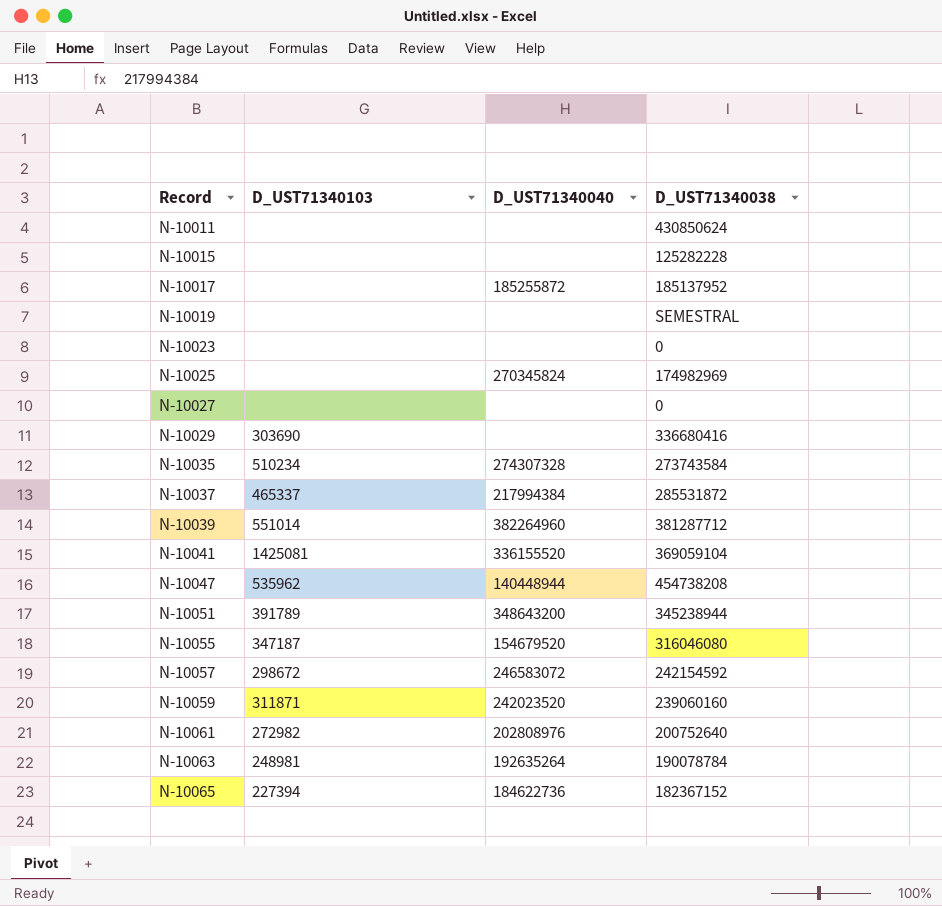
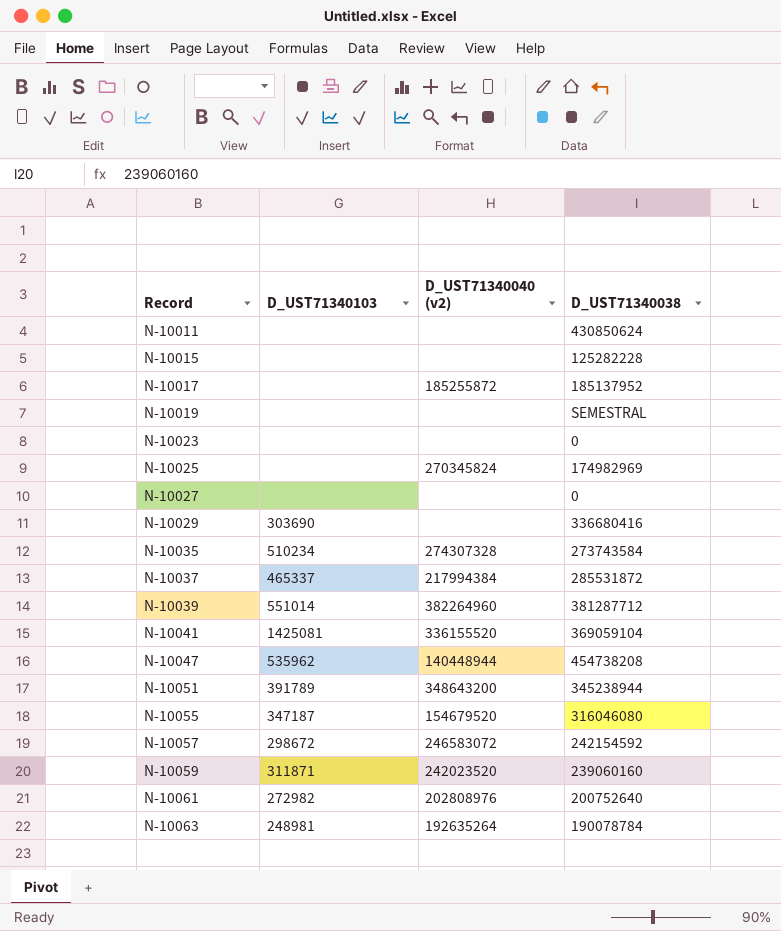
column name: D_UST71340040 -> D_UST71340040 (v2)
row N-10065: 227394 | 184622736 | 182367152 -> none

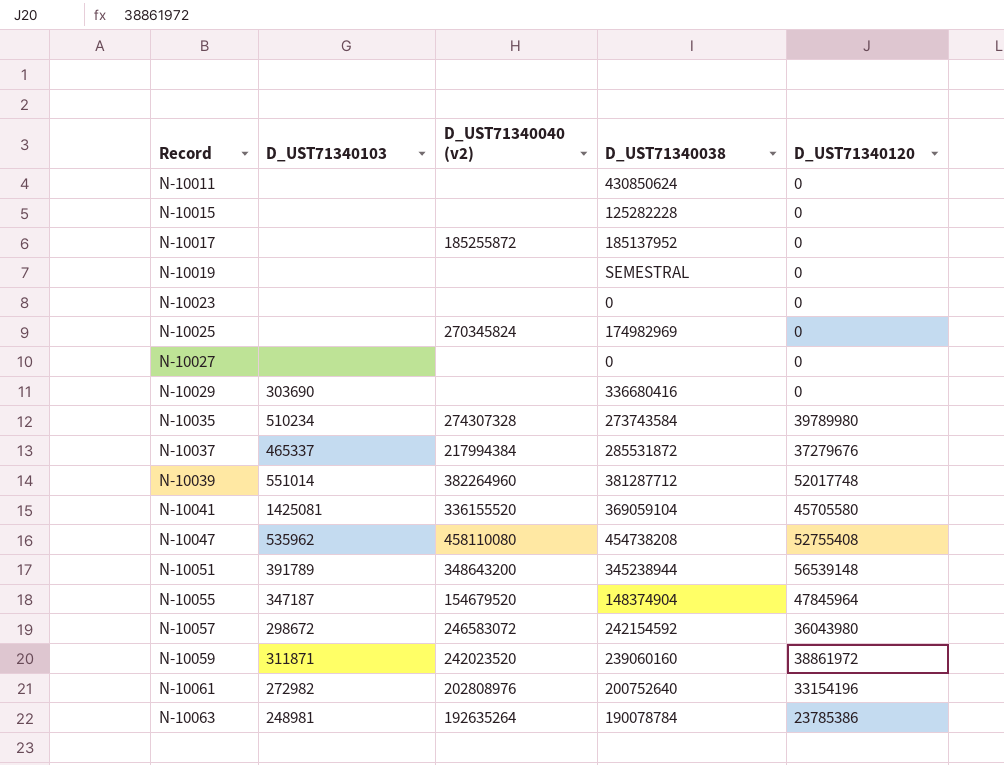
column D_UST71340120 | position: none -> 5
N-10047 | D_UST71340040 (v2): 140448944 -> 458110080
N-10055 | D_UST71340038: 316046080 -> 148374904

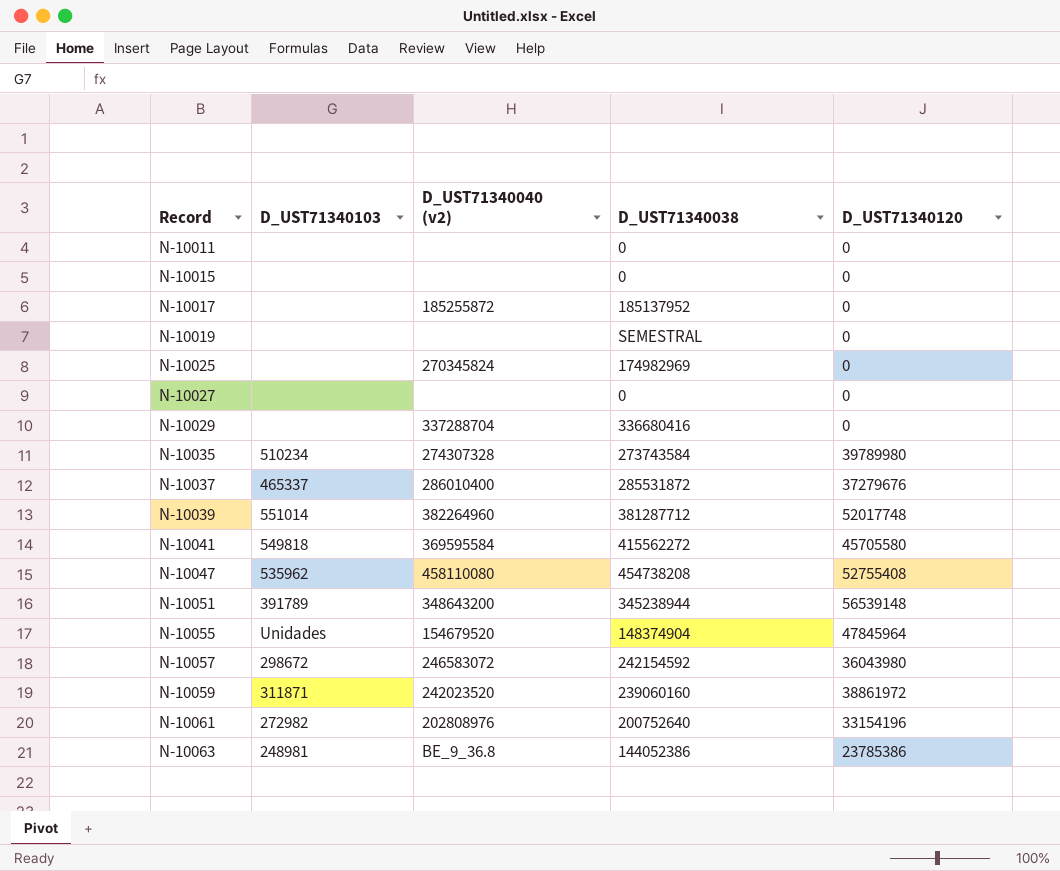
row N-10023: none | none | 0 | 0 -> none
N-10011 | D_UST71340038: 430850624 -> 0
N-10015 | D_UST71340038: 125282228 -> 0
N-10029 | D_UST71340103: 303690 -> none
N-10029 | D_UST71340040 (v2): none -> 337288704
N-10037 | D_UST71340040 (v2): 217994384 -> 286010400
N-10041 | D_UST71340103: 1425081 -> 549818
N-10041 | D_UST71340040 (v2): 336155520 -> 369595584
N-10041 | D_UST71340038: 369059104 -> 415562272
N-10055 | D_UST71340103: 347187 -> Unidades
N-10063 | D_UST71340040 (v2): 192635264 -> BE_9_36.8
N-10063 | D_UST71340038: 190078784 -> 144052386

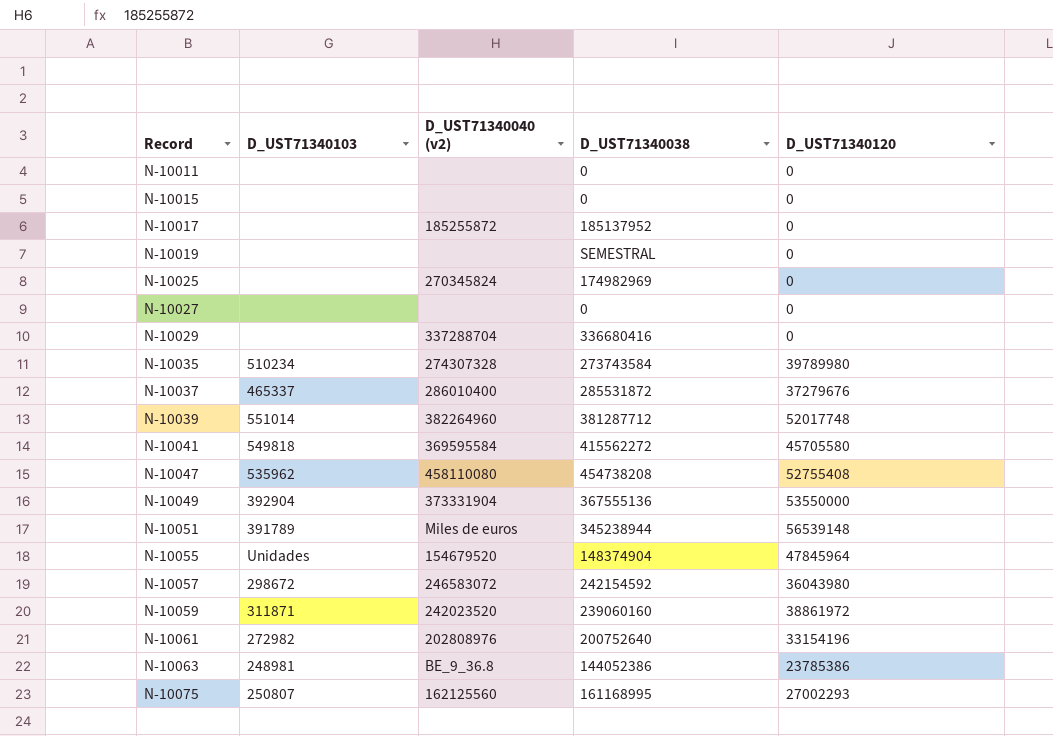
row N-10049: none -> 392904 | 373331904 | 367555136 | 53550000
N-10051 | D_UST71340040 (v2): 348643200 -> Miles de euros
row N-10075: none -> 250807 | 162125560 | 161168995 | 27002293

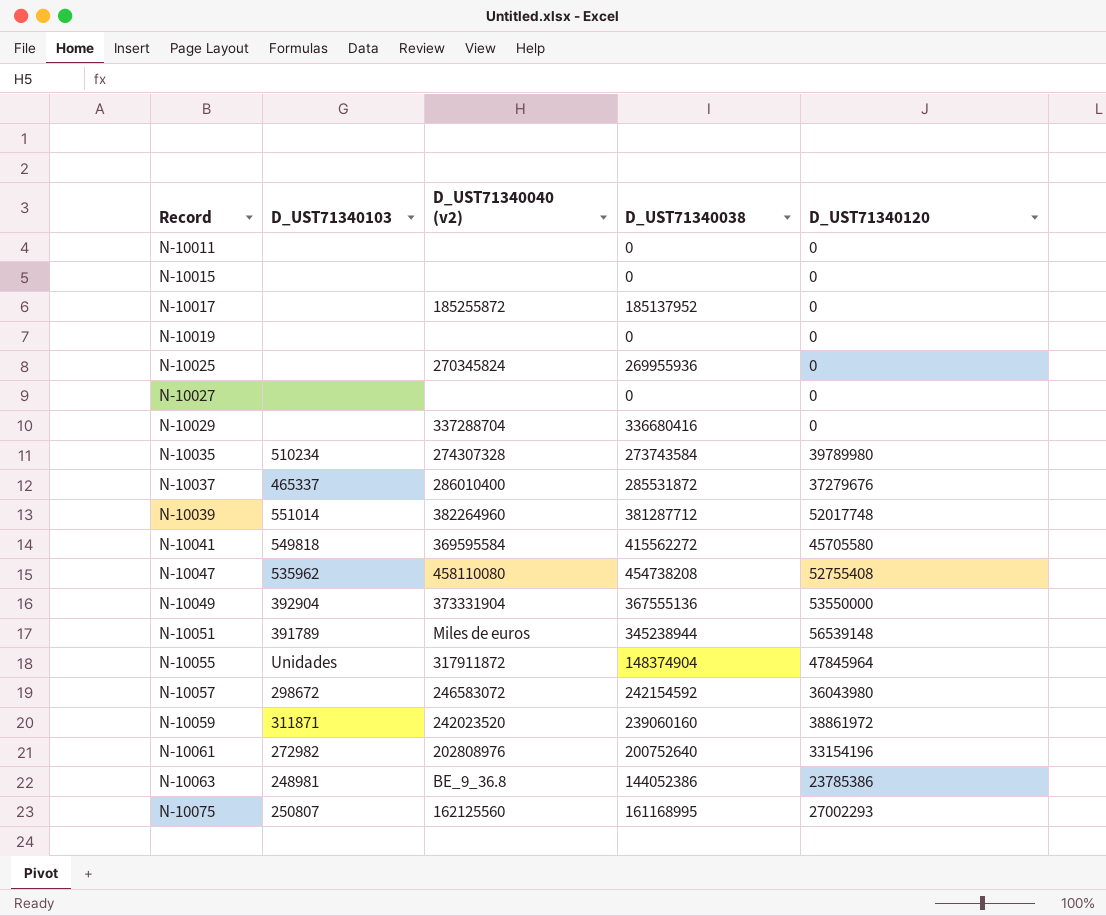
N-10019 | D_UST71340038: SEMESTRAL -> 0
N-10025 | D_UST71340038: 174982969 -> 269955936
N-10055 | D_UST71340040 (v2): 154679520 -> 317911872

